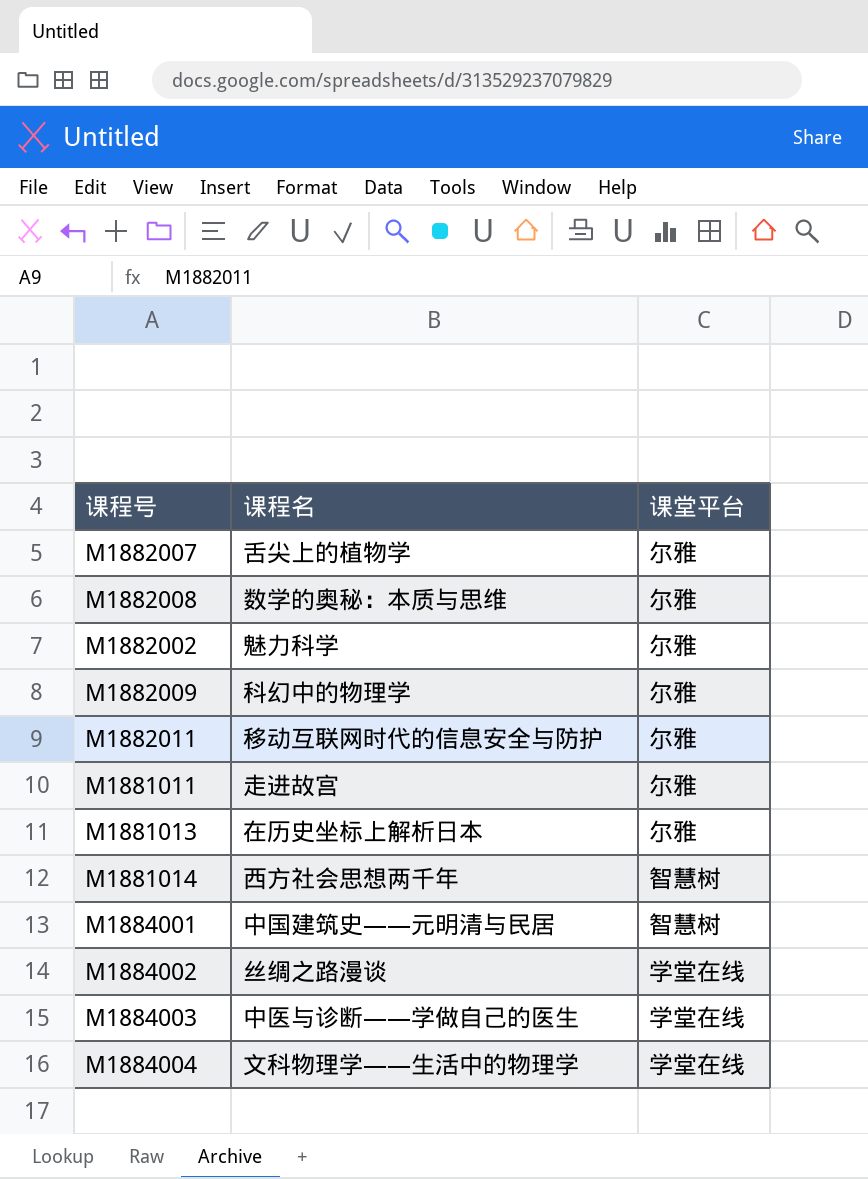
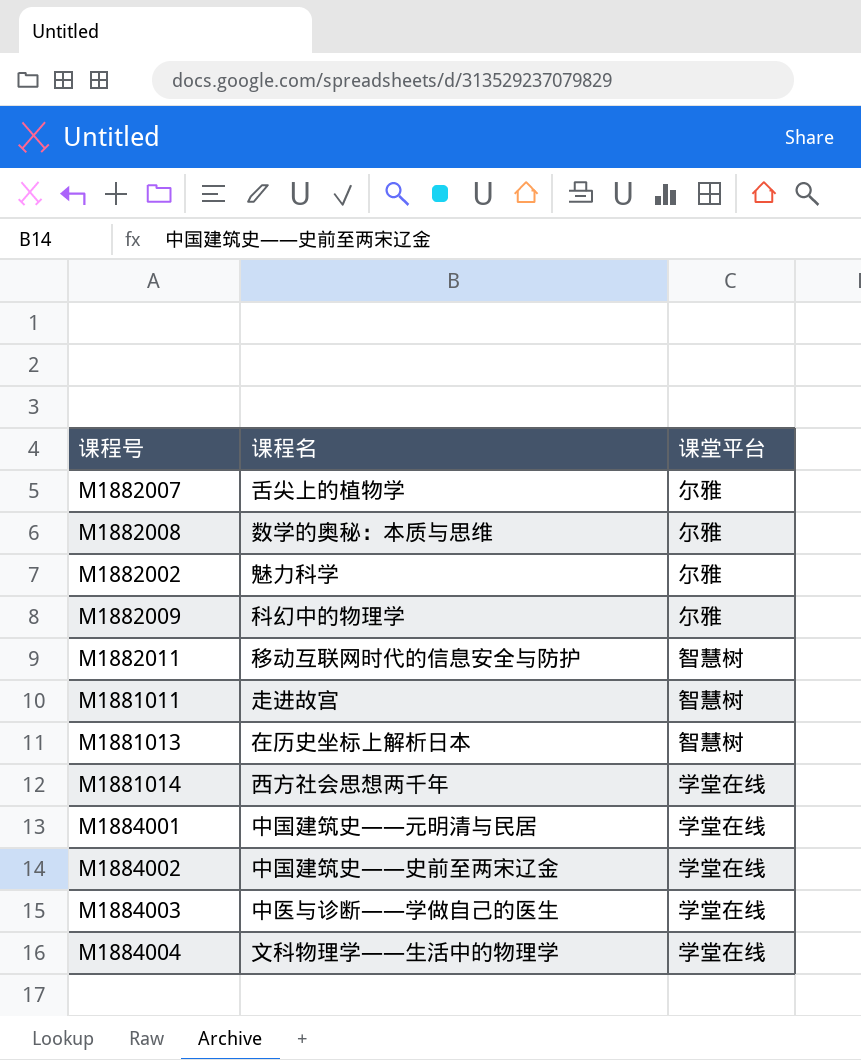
M1882011 | 课堂平台: 尔雅 -> 智慧树
M1881011 | 课堂平台: 尔雅 -> 智慧树
M1881013 | 课堂平台: 尔雅 -> 智慧树
M1881014 | 课堂平台: 智慧树 -> 学堂在线
M1884001 | 课堂平台: 智慧树 -> 学堂在线
M1884002 | 课程名: 丝绸之路漫谈 -> 中国建筑史——史前至两宋辽金

